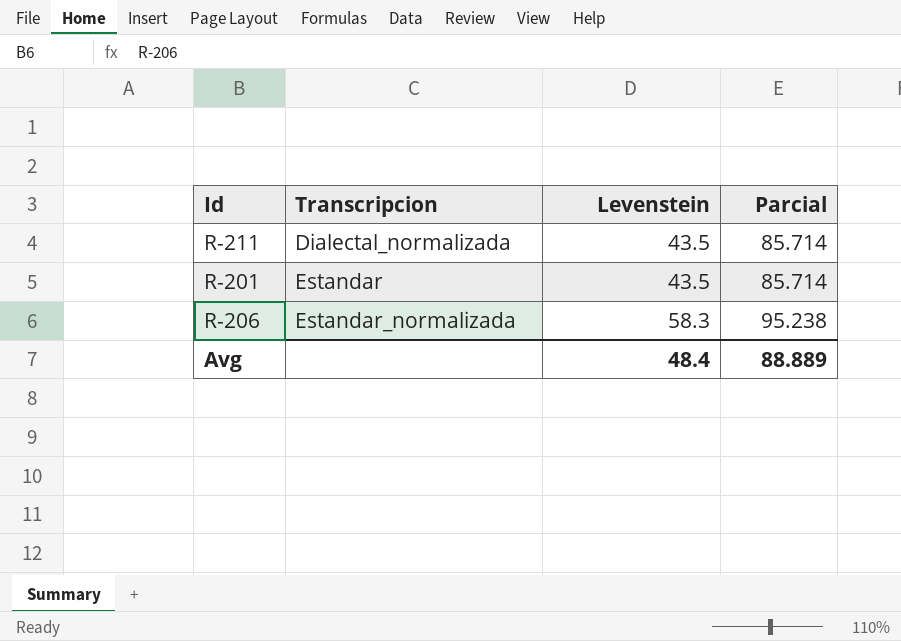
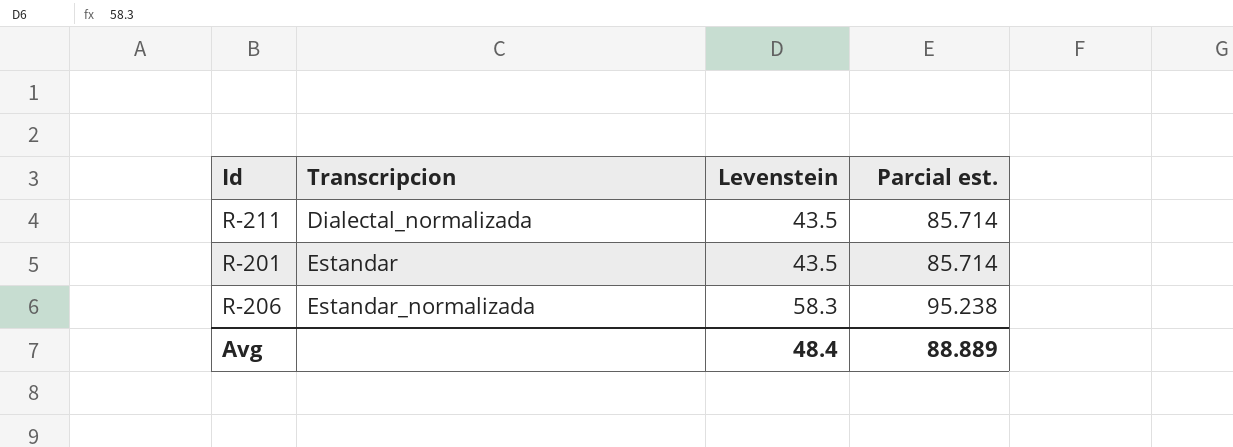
column name: Parcial -> Parcial est.

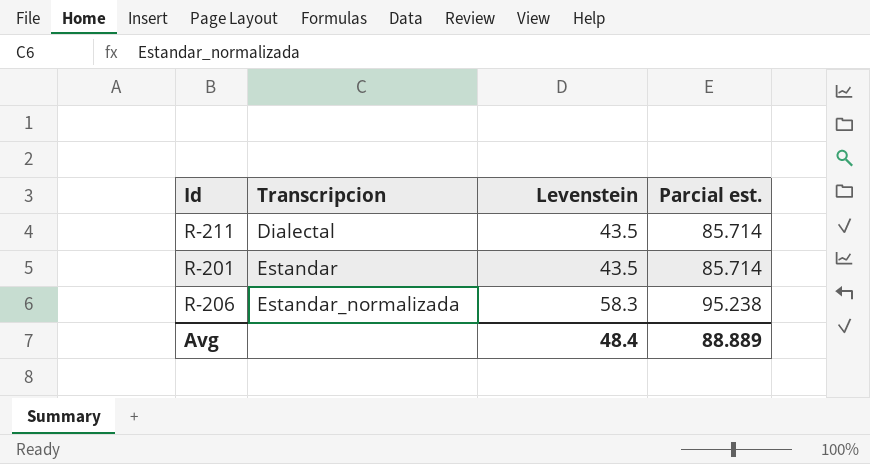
R-211 | Transcripcion: Dialectal_normalizada -> Dialectal

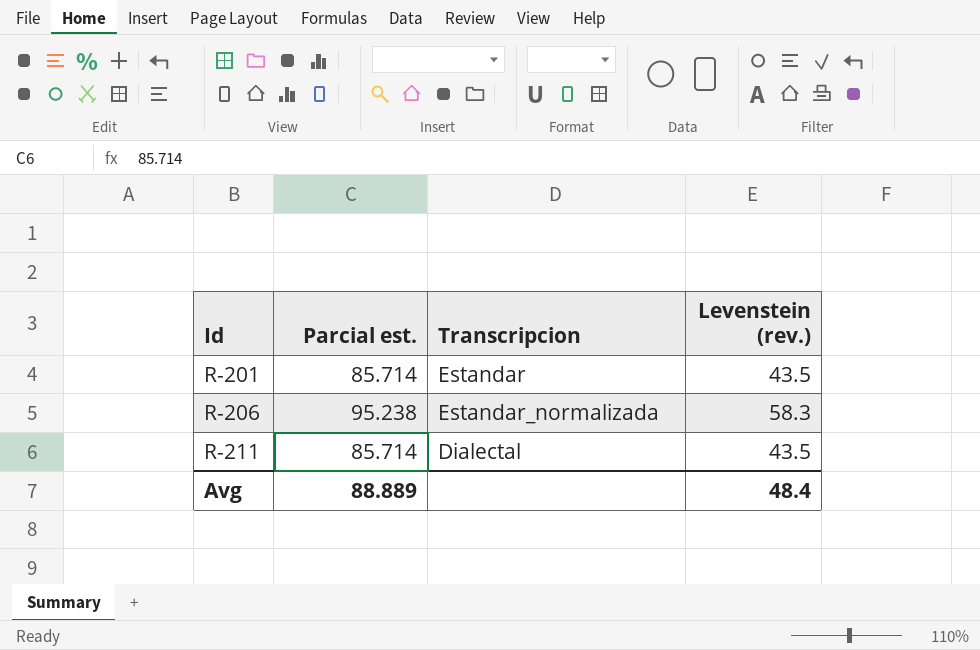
row order: Transcripcion ascending -> Id ascending
column Parcial est. | position: 4 -> 2
column name: Levenstein -> Levenstein (rev.)

